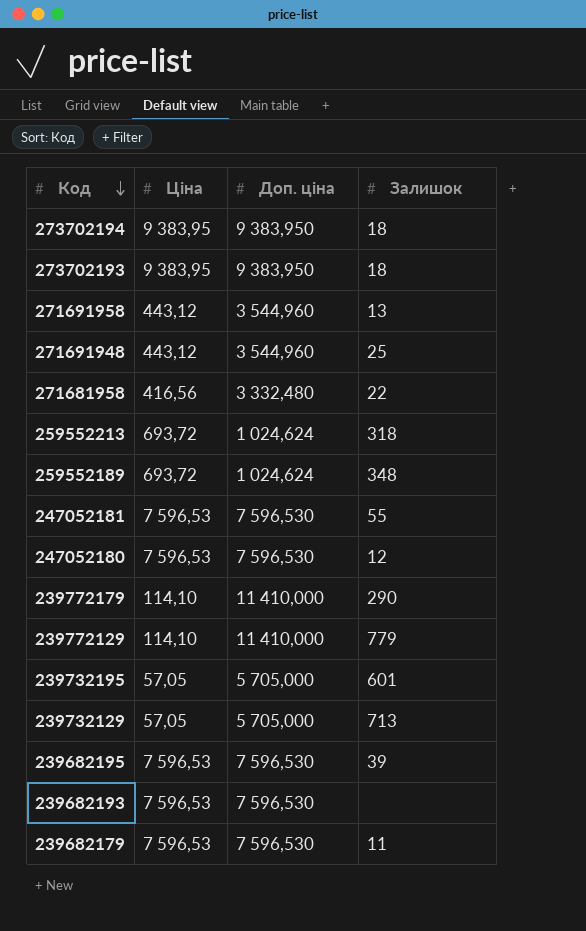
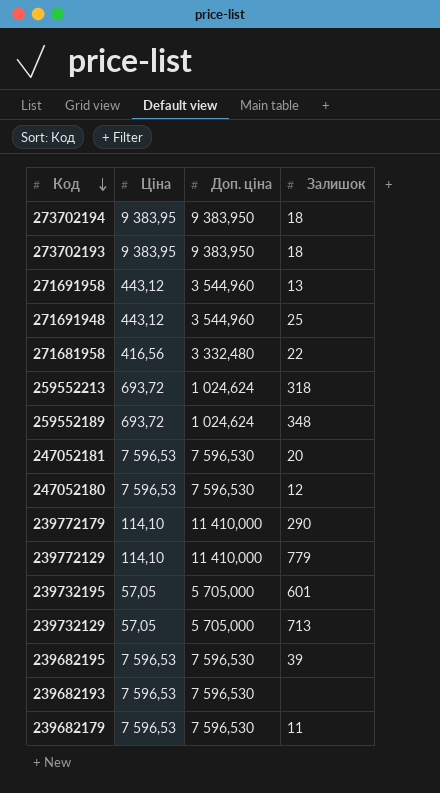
247052181 | Залишок: 55 -> 20

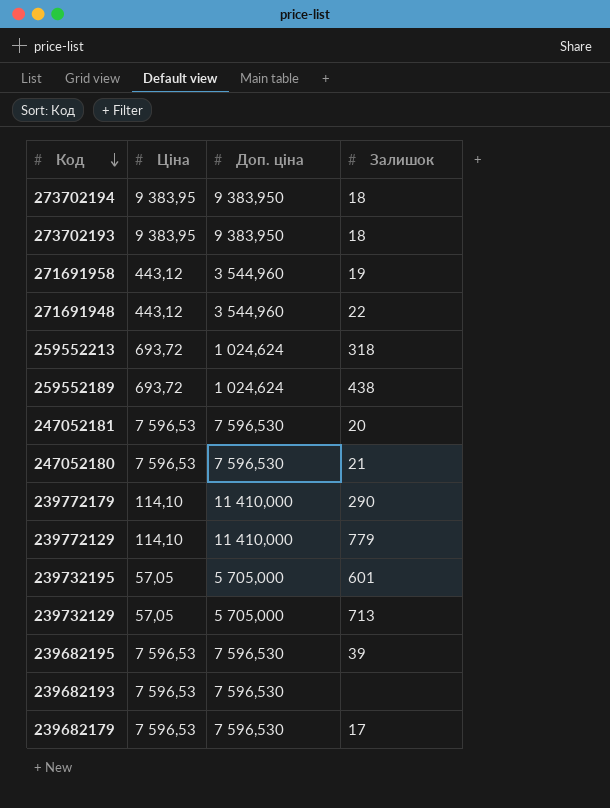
row 271681958: 416,56 | 3 332,480 | 22 -> none
271691958 | Залишок: 13 -> 19
271691948 | Залишок: 25 -> 22
259552189 | Залишок: 348 -> 438
247052180 | Залишок: 12 -> 21
239682179 | Залишок: 11 -> 17

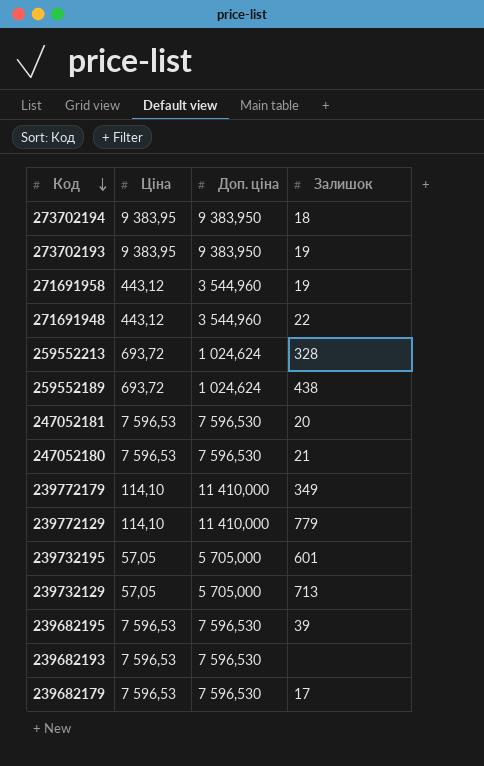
273702193 | Залишок: 18 -> 19
259552213 | Залишок: 318 -> 328
239772179 | Залишок: 290 -> 349

